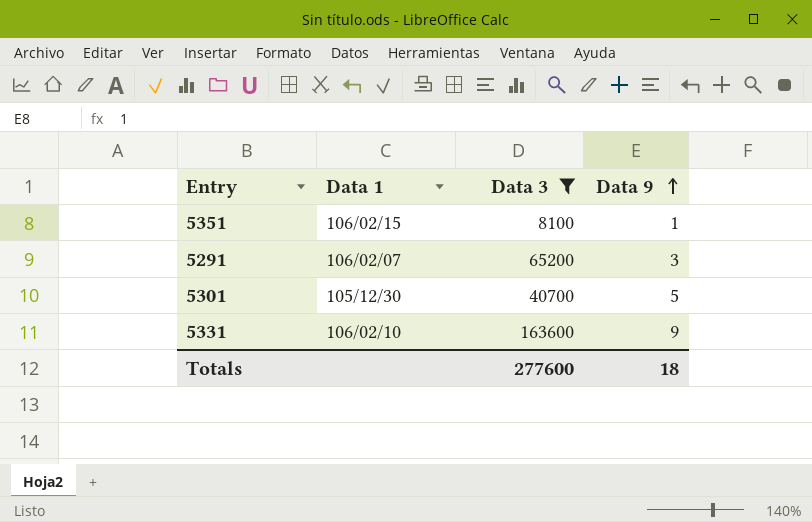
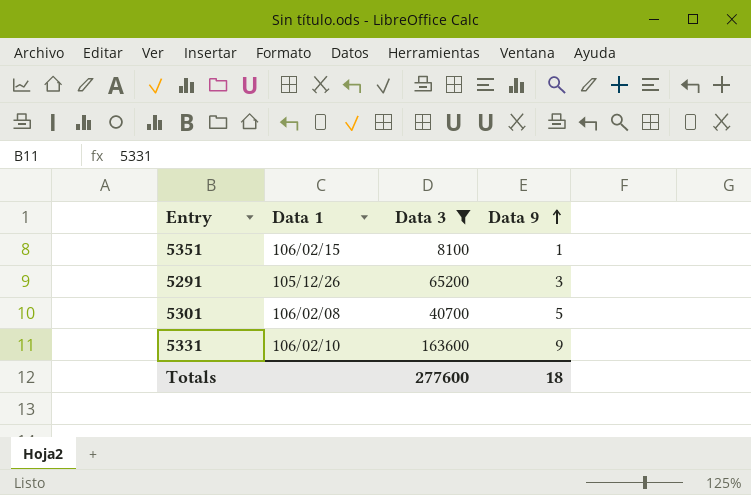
5291 | Data 1: 106/02/07 -> 105/12/26
5301 | Data 1: 105/12/30 -> 106/02/08

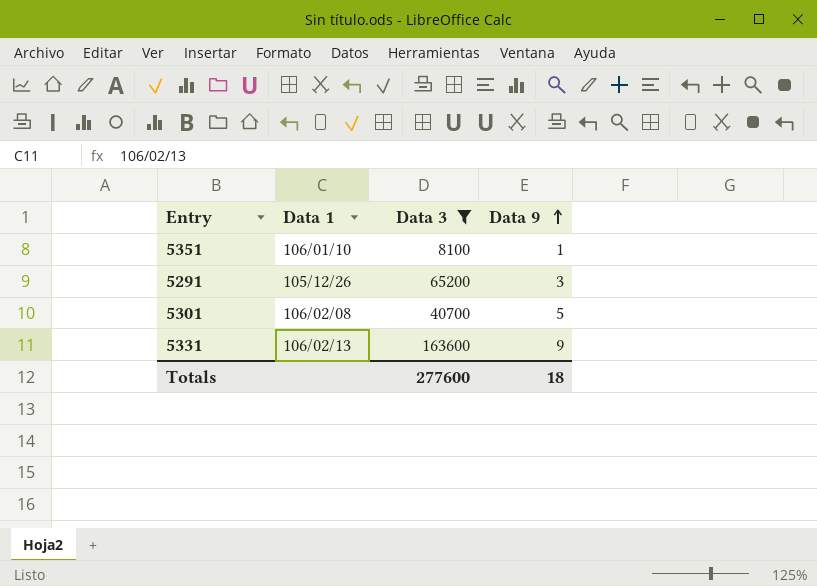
5351 | Data 1: 106/02/15 -> 106/01/10
5331 | Data 1: 106/02/10 -> 106/02/13

